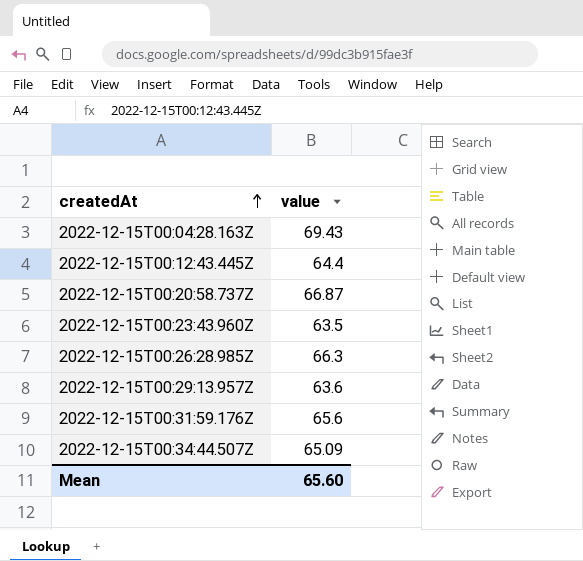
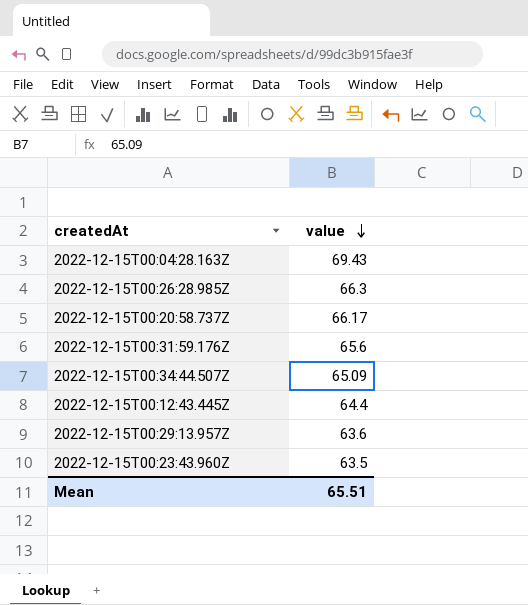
row order: createdAt ascending -> value descending
2022-12-15T00:20:58.737Z | value: 66.87 -> 66.17
Mean | value: 65.60 -> 65.51

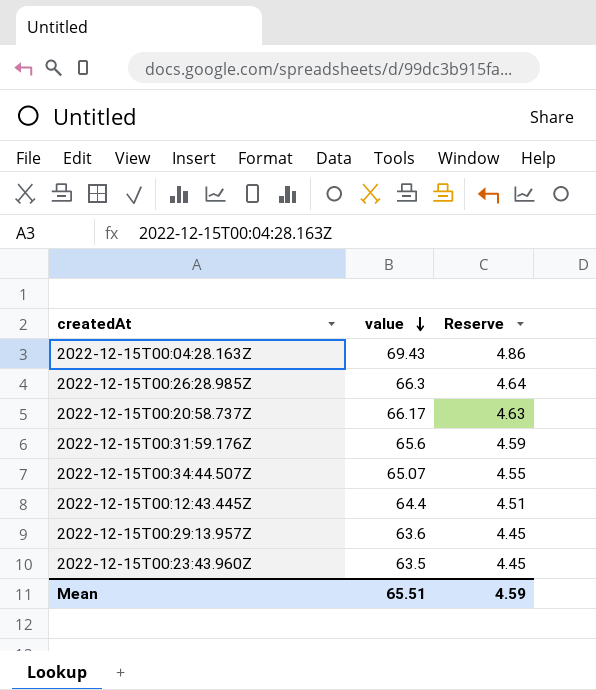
column Reserve | formula: none -> [value] * 0.07
2022-12-15T00:34:44.507Z | value: 65.09 -> 65.07

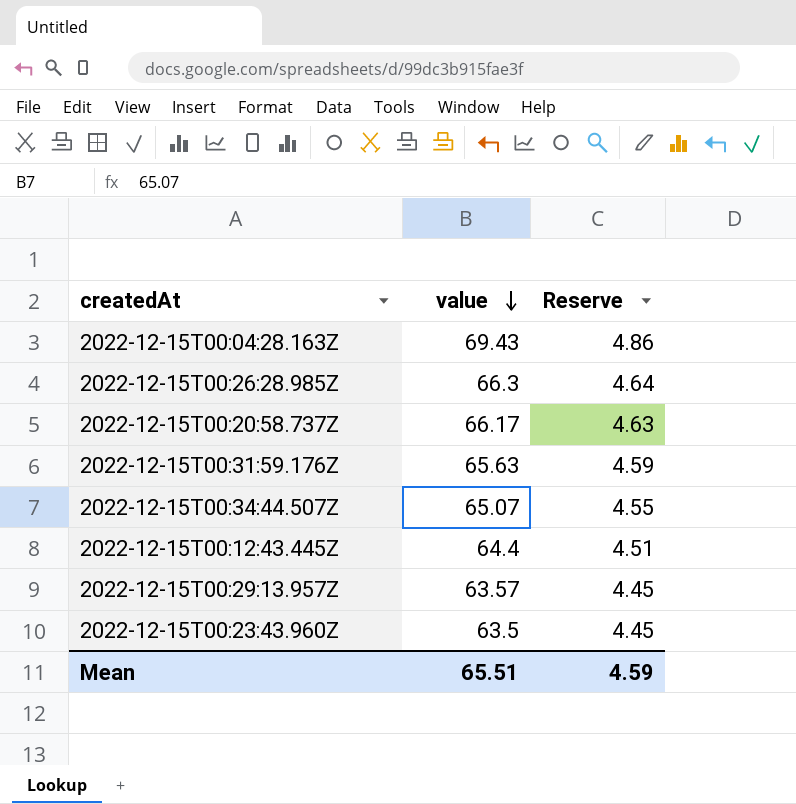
2022-12-15T00:31:59.176Z | value: 65.6 -> 65.63
2022-12-15T00:29:13.957Z | value: 63.6 -> 63.57

